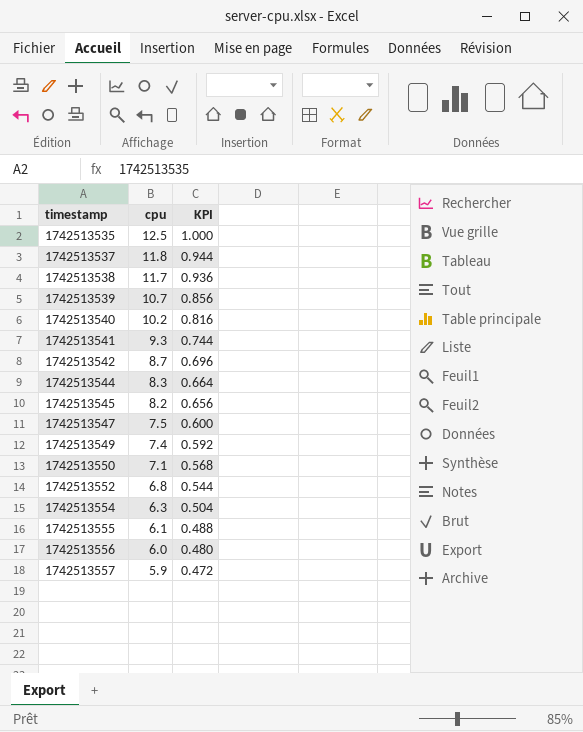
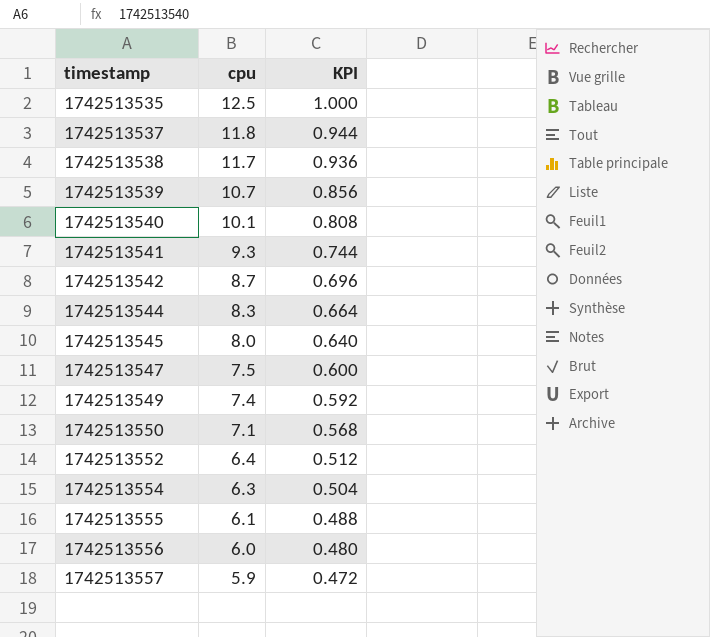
1742513540 | cpu: 10.2 -> 10.1
1742513540 | KPI: 0.816 -> 0.808
1742513545 | cpu: 8.2 -> 8.0
1742513545 | KPI: 0.656 -> 0.640
1742513552 | cpu: 6.8 -> 6.4
1742513552 | KPI: 0.544 -> 0.512

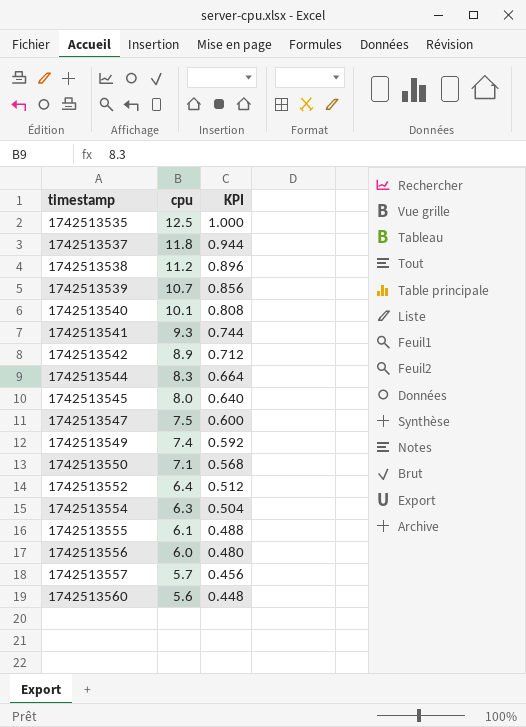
1742513538 | cpu: 11.7 -> 11.2
1742513538 | KPI: 0.936 -> 0.896
1742513542 | cpu: 8.7 -> 8.9
1742513542 | KPI: 0.696 -> 0.712
1742513557 | cpu: 5.9 -> 5.7
1742513557 | KPI: 0.472 -> 0.456
row 1742513560: none -> 5.6 | 0.448

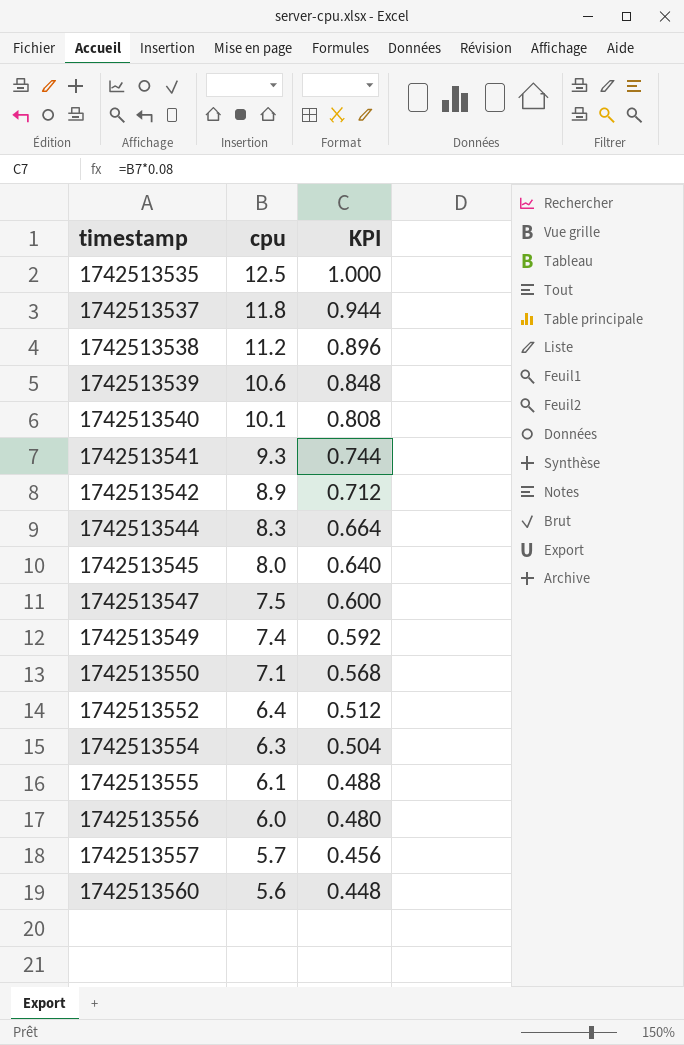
1742513539 | cpu: 10.7 -> 10.6
1742513539 | KPI: 0.856 -> 0.848

